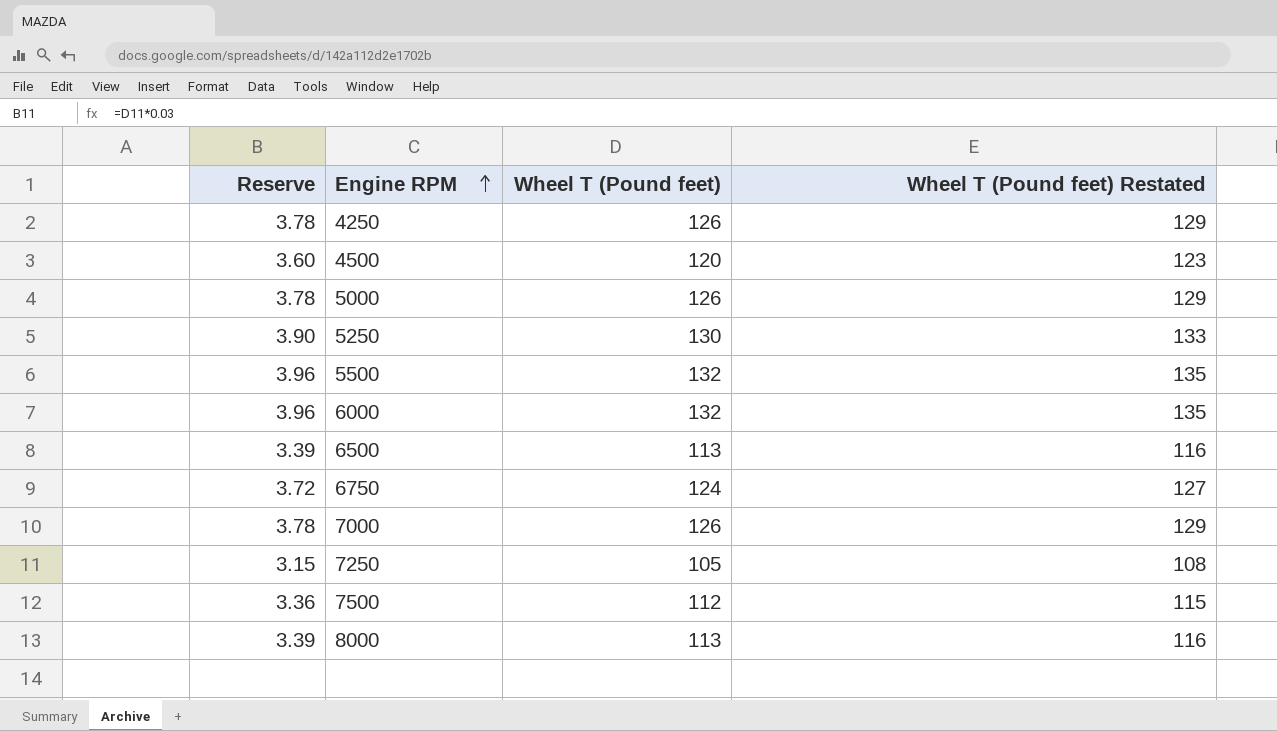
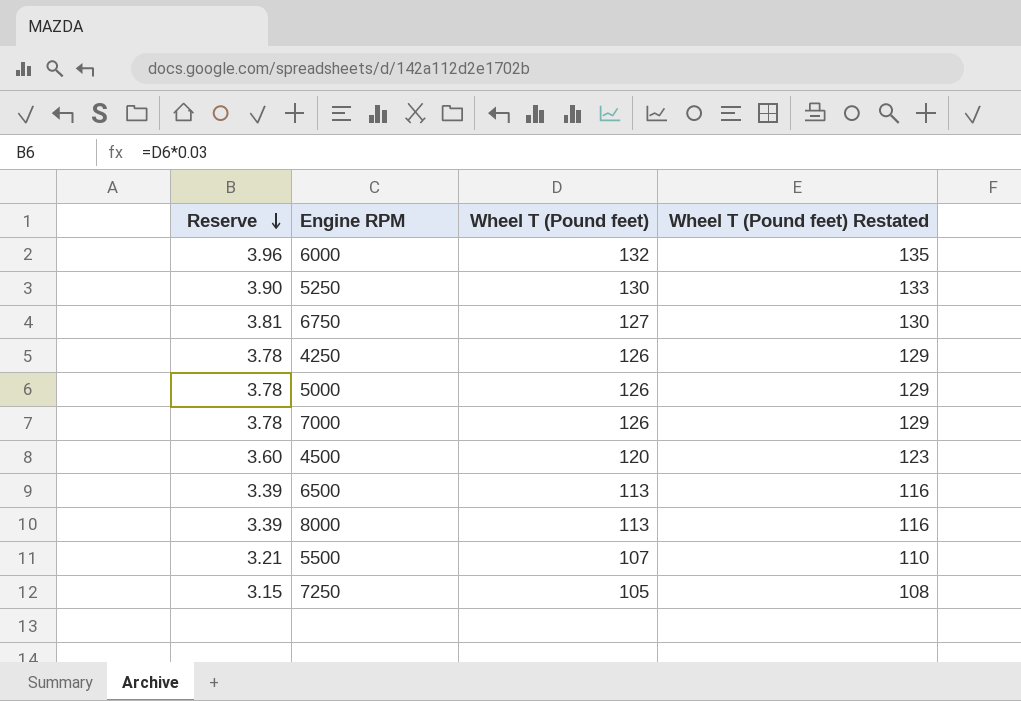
row order: Engine RPM ascending -> Reserve descending
row 7500: 3.36 | 112 | 115 -> none
6750 | Reserve: 3.72 -> 3.81
6750 | Wheel T (Pound feet): 124 -> 127
6750 | Wheel T (Pound feet) Restated: 127 -> 130
5500 | Reserve: 3.96 -> 3.21
5500 | Wheel T (Pound feet): 132 -> 107
5500 | Wheel T (Pound feet) Restated: 135 -> 110

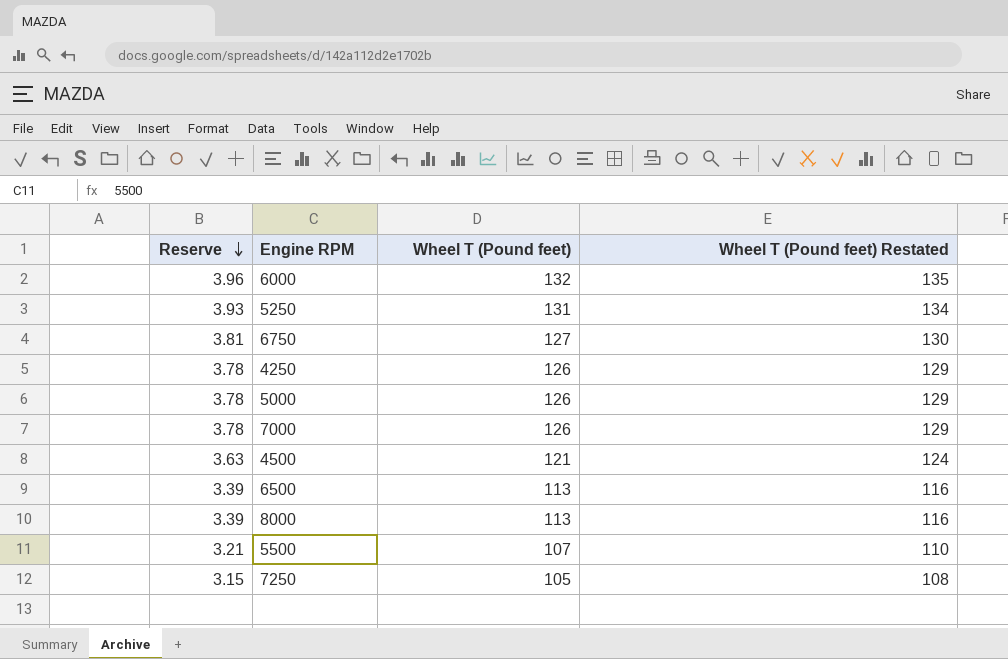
5250 | Reserve: 3.90 -> 3.93
5250 | Wheel T (Pound feet): 130 -> 131
5250 | Wheel T (Pound feet) Restated: 133 -> 134
4500 | Reserve: 3.60 -> 3.63
4500 | Wheel T (Pound feet): 120 -> 121
4500 | Wheel T (Pound feet) Restated: 123 -> 124

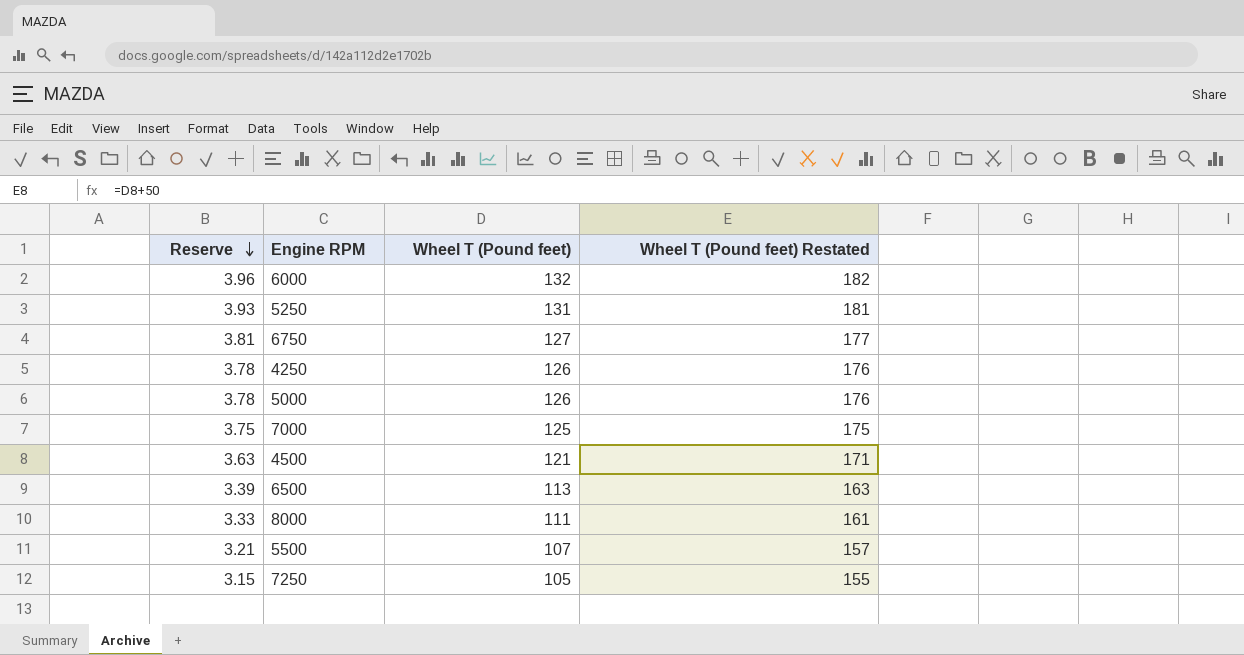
column Wheel T (Pound feet) Restated | formula: [Wheel T (Pound feet)] + 3 -> [Wheel T (Pound feet)] + 50
7000 | Reserve: 3.78 -> 3.75
7000 | Wheel T (Pound feet): 126 -> 125
8000 | Reserve: 3.39 -> 3.33
8000 | Wheel T (Pound feet): 113 -> 111

